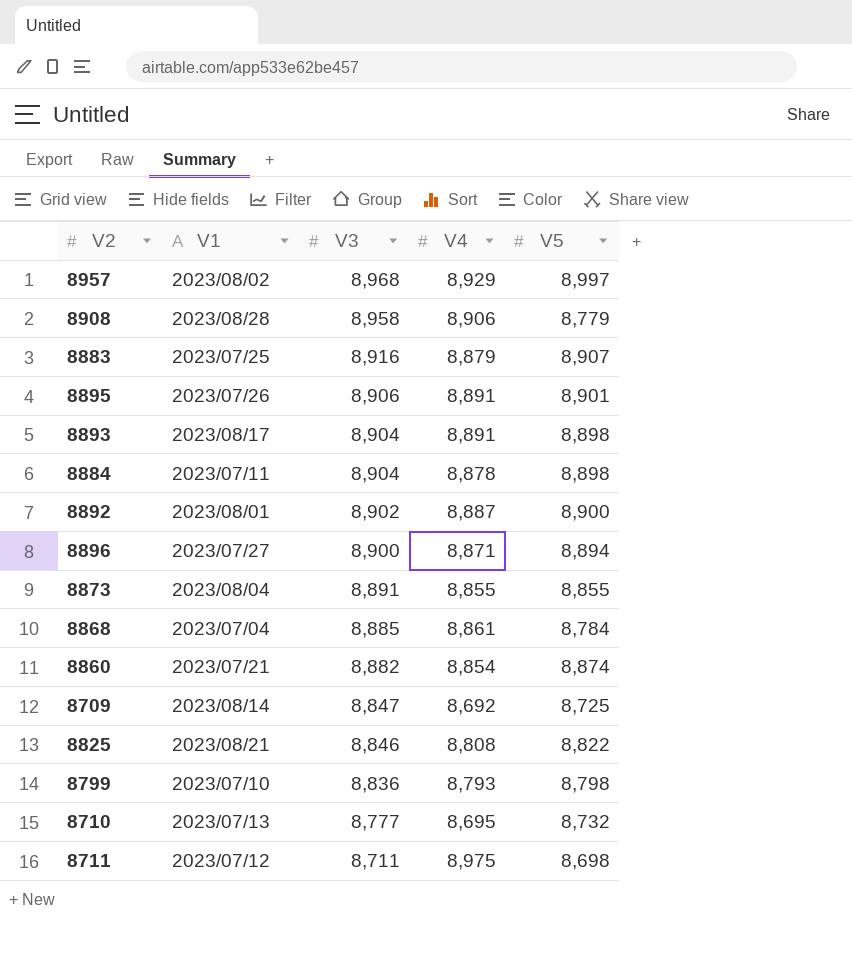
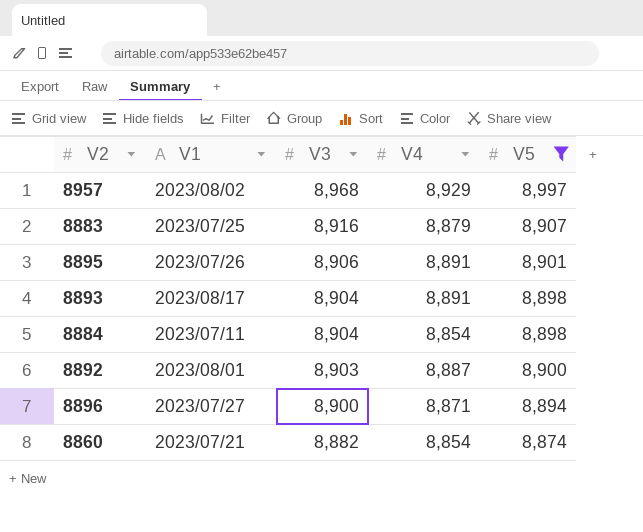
filter: none -> V5 >= 8,874
8884 | V4: 8,878 -> 8,854
8892 | V3: 8,902 -> 8,903

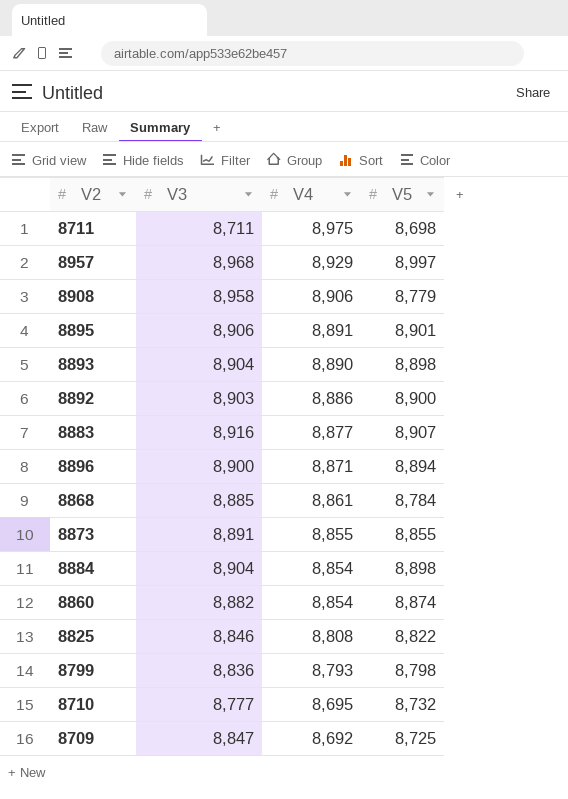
filter: V5 >= 8,874 -> none
row order: V3 descending -> V4 descending
column V1 | position: 2 -> none
8893 | V4: 8,891 -> 8,890
8892 | V4: 8,887 -> 8,886
8883 | V4: 8,879 -> 8,877

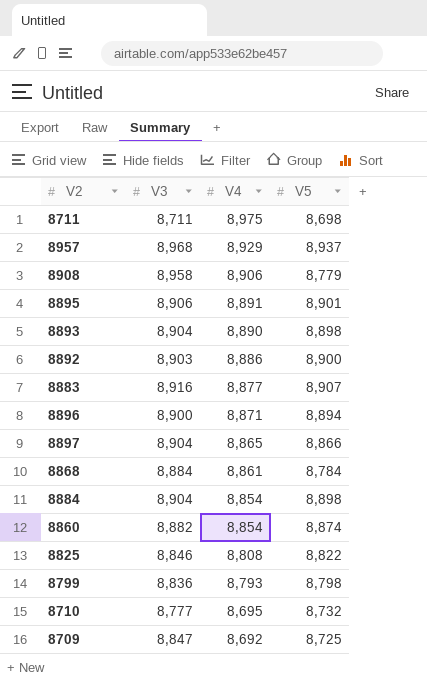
row 8873: 8,891 | 8,855 | 8,855 -> none
8957 | V5: 8,997 -> 8,937
row 8897: none -> 8,904 | 8,865 | 8,866
8868 | V3: 8,885 -> 8,884

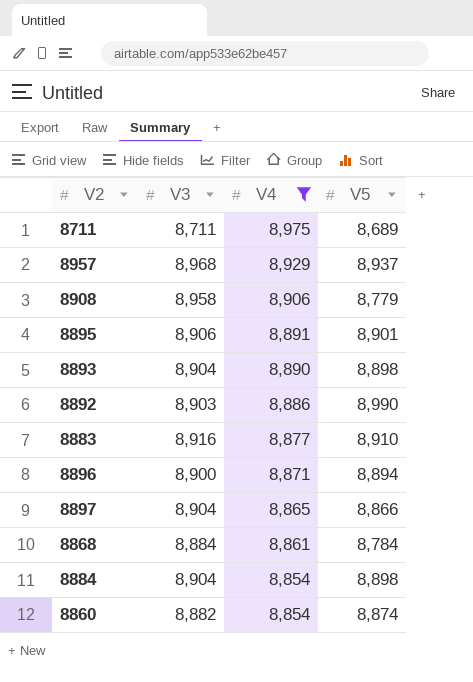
filter: none -> V4 >= 8,854
8711 | V5: 8,698 -> 8,689
8892 | V5: 8,900 -> 8,990
8883 | V5: 8,907 -> 8,910

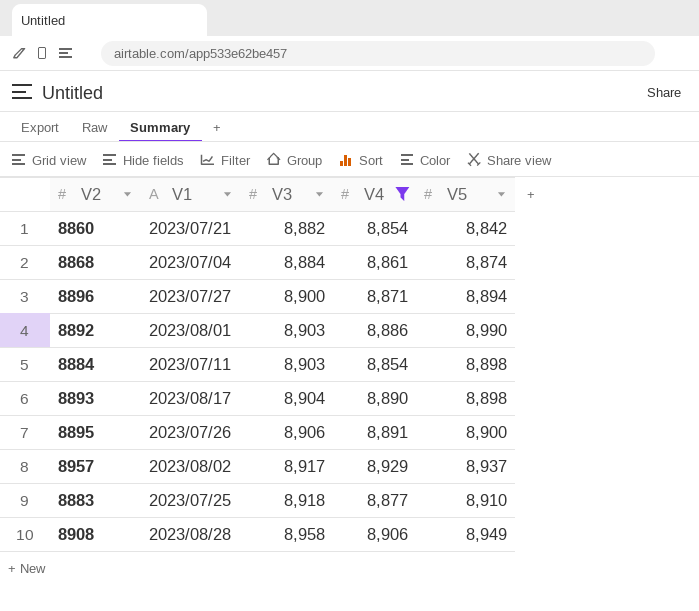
row order: V4 descending -> V3 ascending
column V1 | position: none -> 2
row 8711: 8,711 | 8,975 | 8,689 -> none
row 8897: 8,904 | 8,865 | 8,866 -> none
8860 | V5: 8,874 -> 8,842
8868 | V5: 8,784 -> 8,874
8884 | V3: 8,904 -> 8,903
8895 | V5: 8,901 -> 8,900
8957 | V3: 8,968 -> 8,917
8883 | V3: 8,916 -> 8,918
8908 | V5: 8,779 -> 8,949

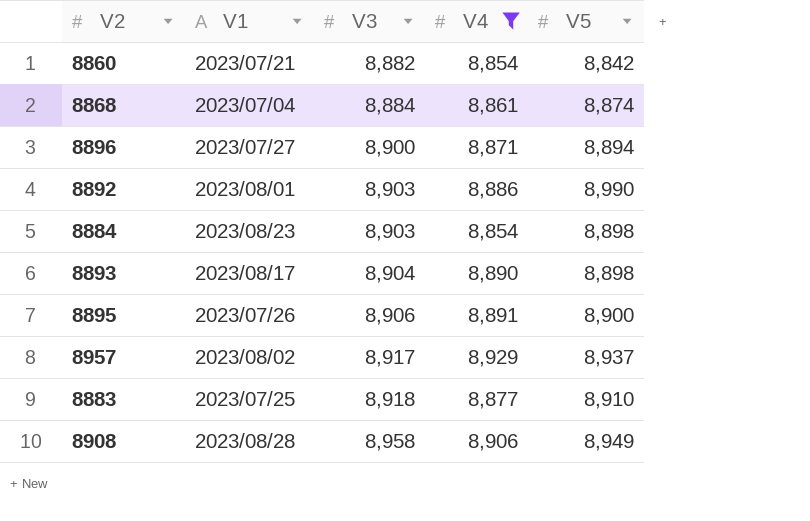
8884 | V1: 2023/07/11 -> 2023/08/23

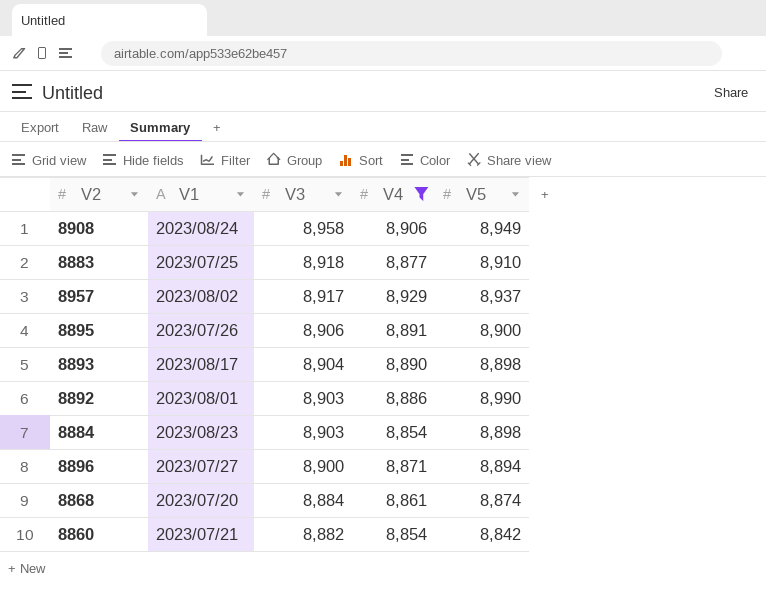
row order: V3 ascending -> V3 descending
8908 | V1: 2023/08/28 -> 2023/08/24
8868 | V1: 2023/07/04 -> 2023/07/20

